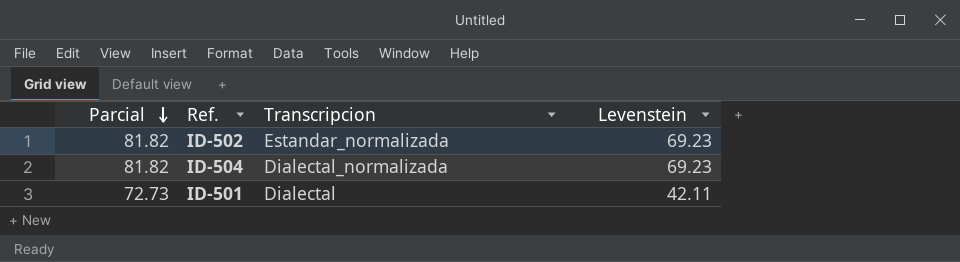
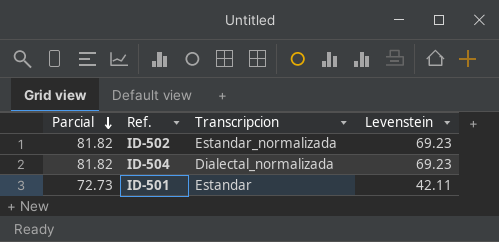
ID-501 | Transcripcion: Dialectal -> Estandar

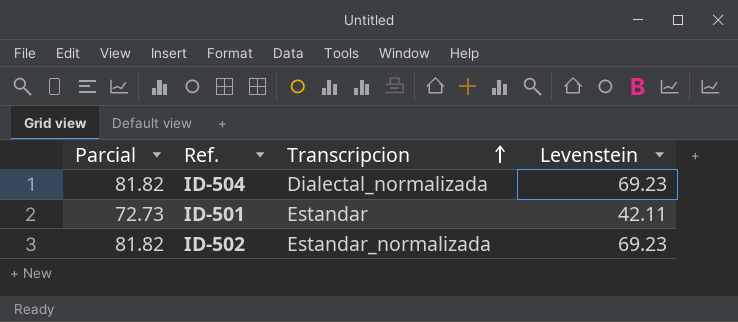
row order: Parcial descending -> Transcripcion ascending

